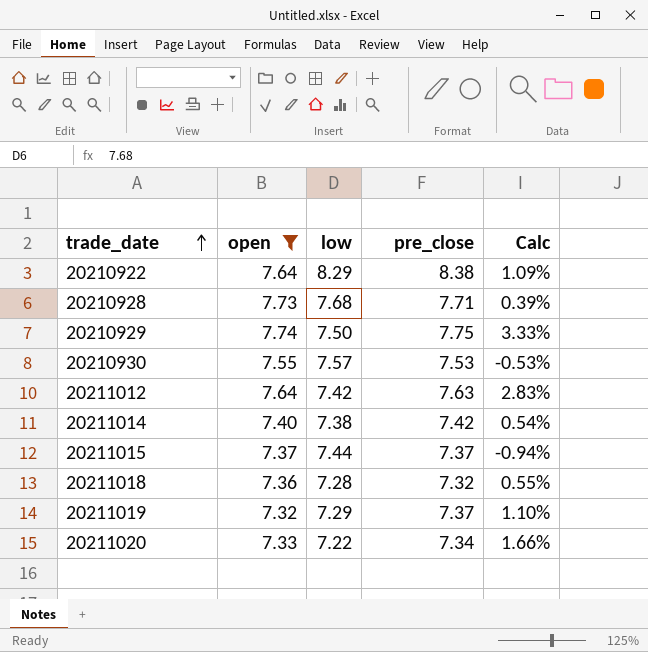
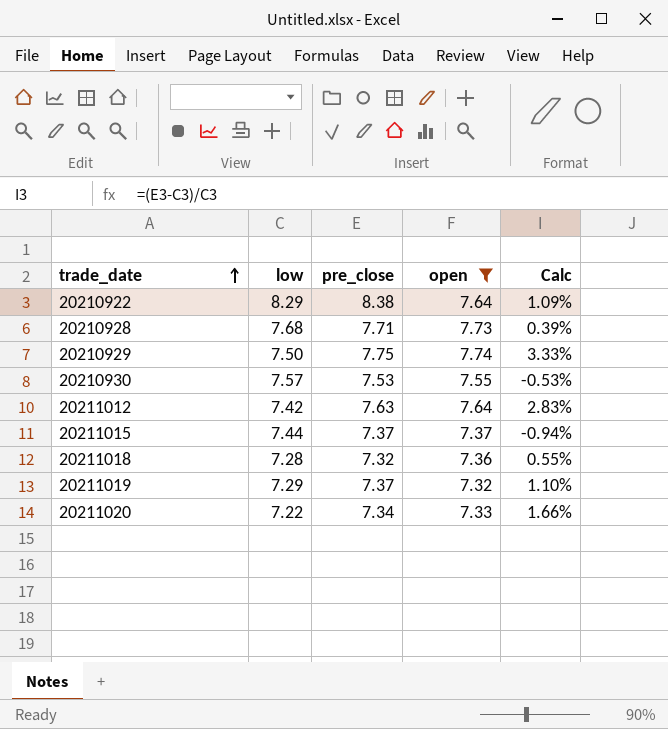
column open | position: 2 -> 4
row 20211014: 7.40 | 7.38 | 7.42 | 0.54% -> none

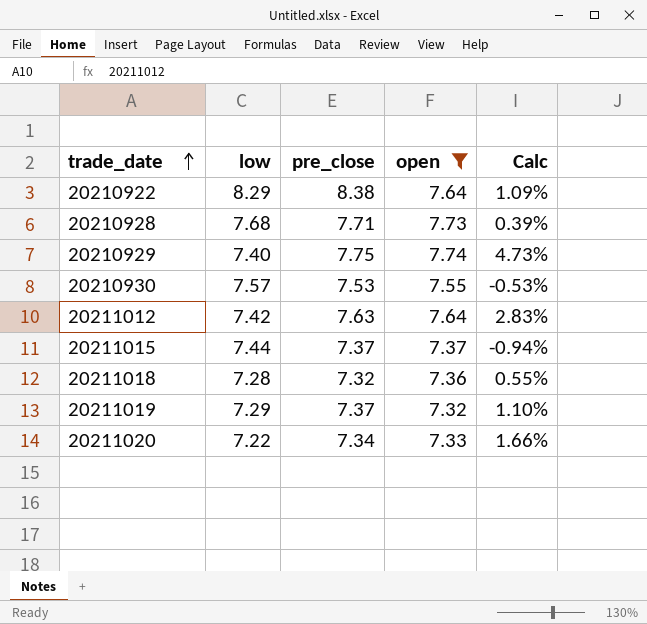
20210929 | low: 7.50 -> 7.40
20210929 | Calc: 3.33% -> 4.73%

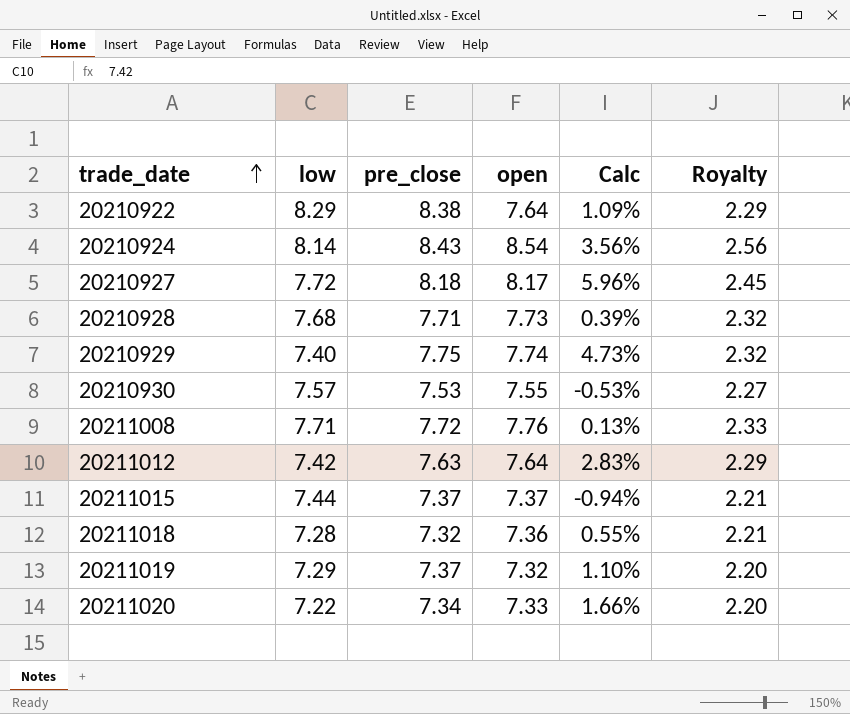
filter: open <= 7.74 -> none
column Royalty | formula: none -> [open] * 0.3

